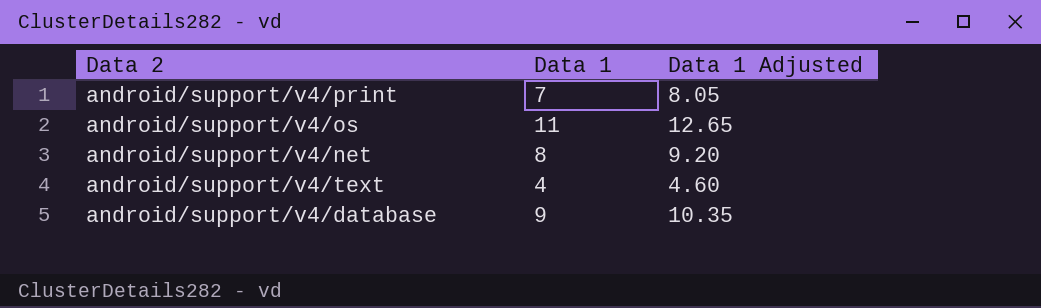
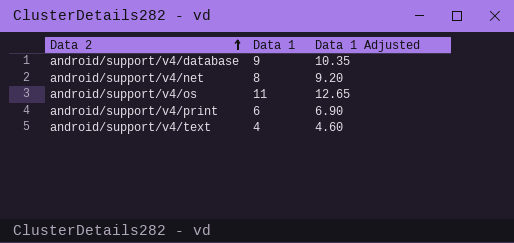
row order: none -> Data 2 ascending
android/support/v4/print | Data 1: 7 -> 6
android/support/v4/print | Data 1 Adjusted: 8.05 -> 6.90

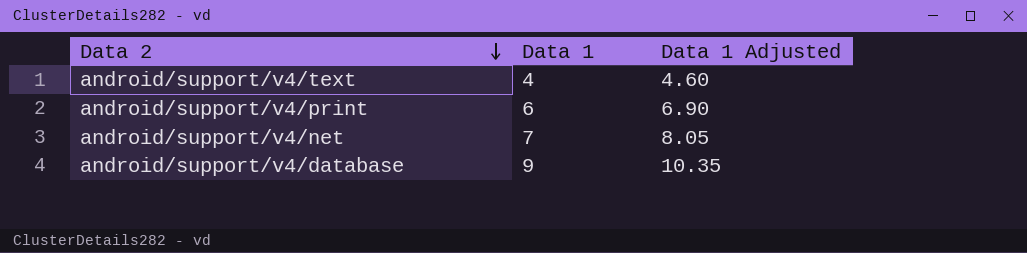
row order: Data 2 ascending -> Data 2 descending
row android/support/v4/os: 11 | 12.65 -> none
android/support/v4/net | Data 1: 8 -> 7
android/support/v4/net | Data 1 Adjusted: 9.20 -> 8.05

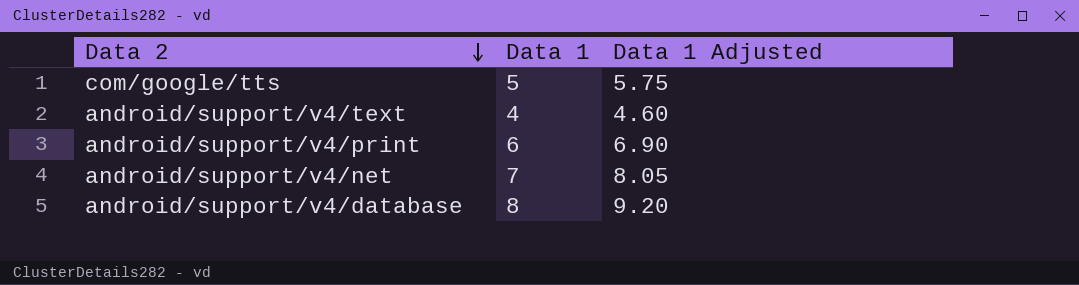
row com/google/tts: none -> 5 | 5.75
android/support/v4/database | Data 1: 9 -> 8
android/support/v4/database | Data 1 Adjusted: 10.35 -> 9.20

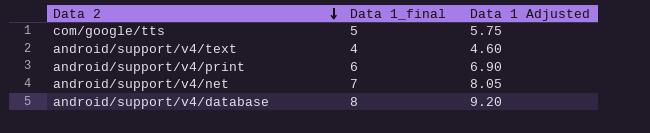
column name: Data 1 -> Data 1_final

